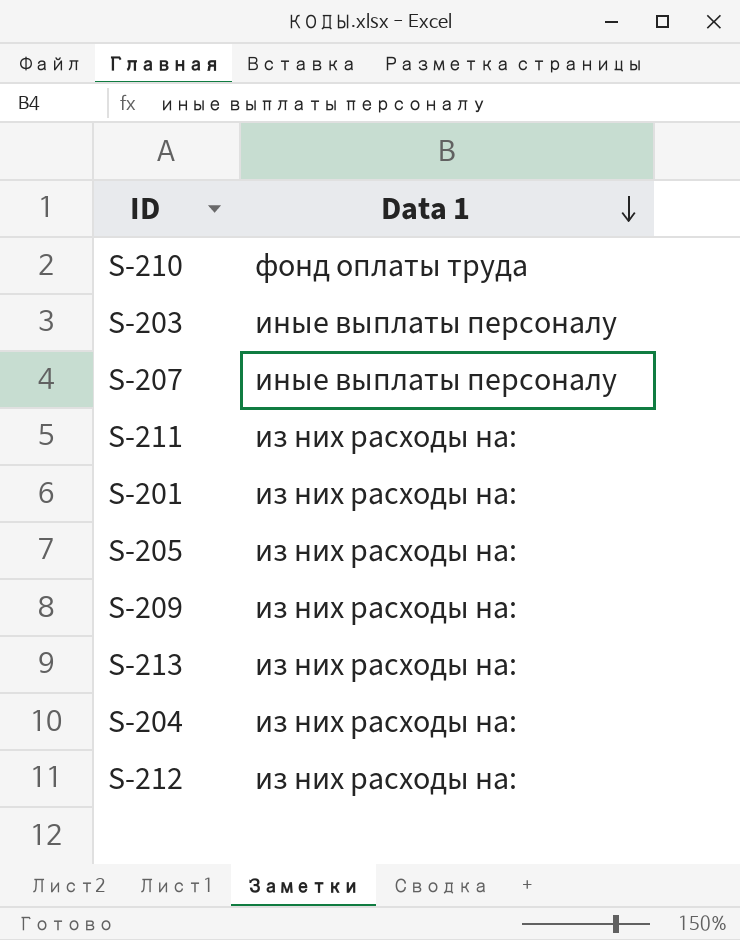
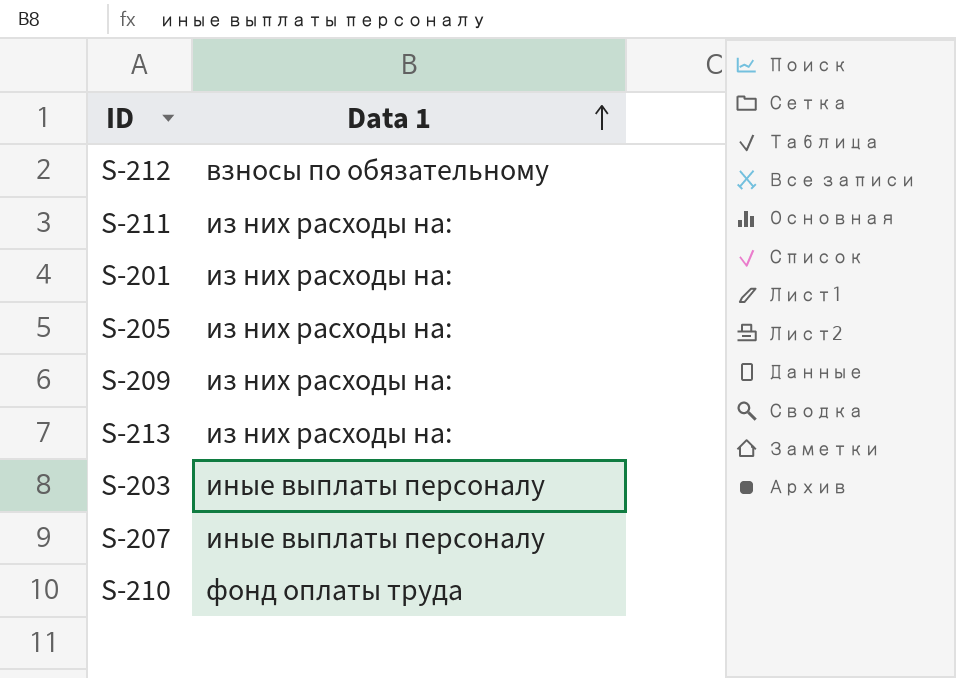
row order: Data 1 descending -> Data 1 ascending
row S-204: из них расходы на: -> none
S-212 | Data 1: из них расходы на: -> взносы по обязательному

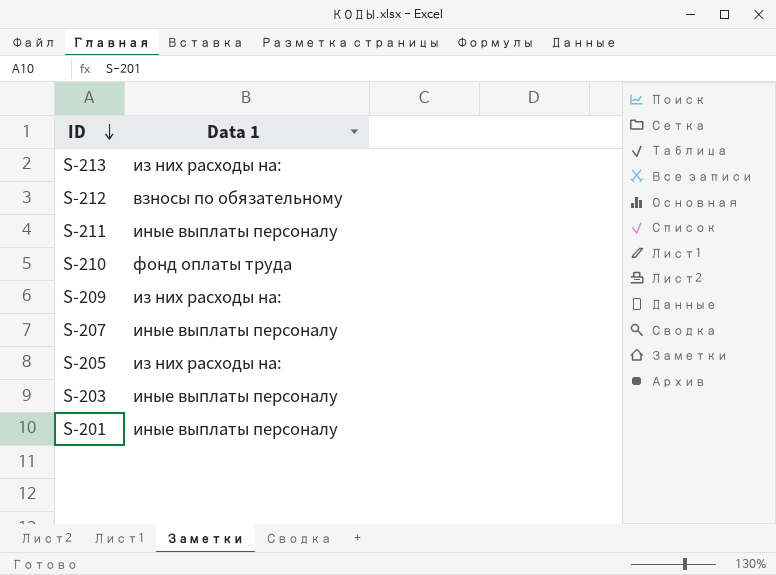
row order: Data 1 ascending -> ID descending
S-211 | Data 1: из них расходы на: -> иные выплаты персоналу
S-201 | Data 1: из них расходы на: -> иные выплаты персоналу

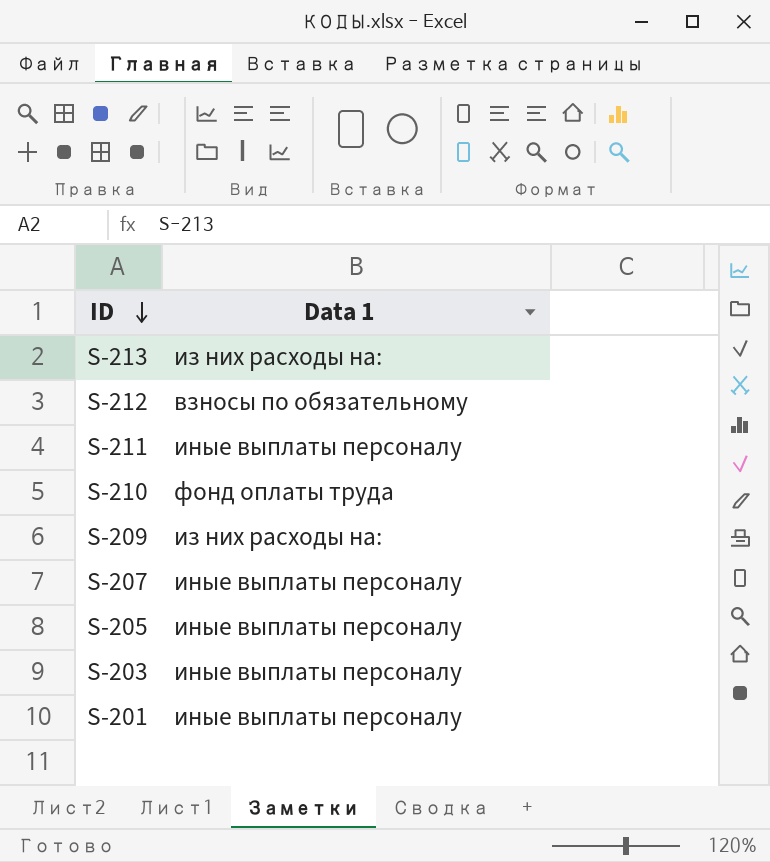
S-205 | Data 1: из них расходы на: -> иные выплаты персоналу

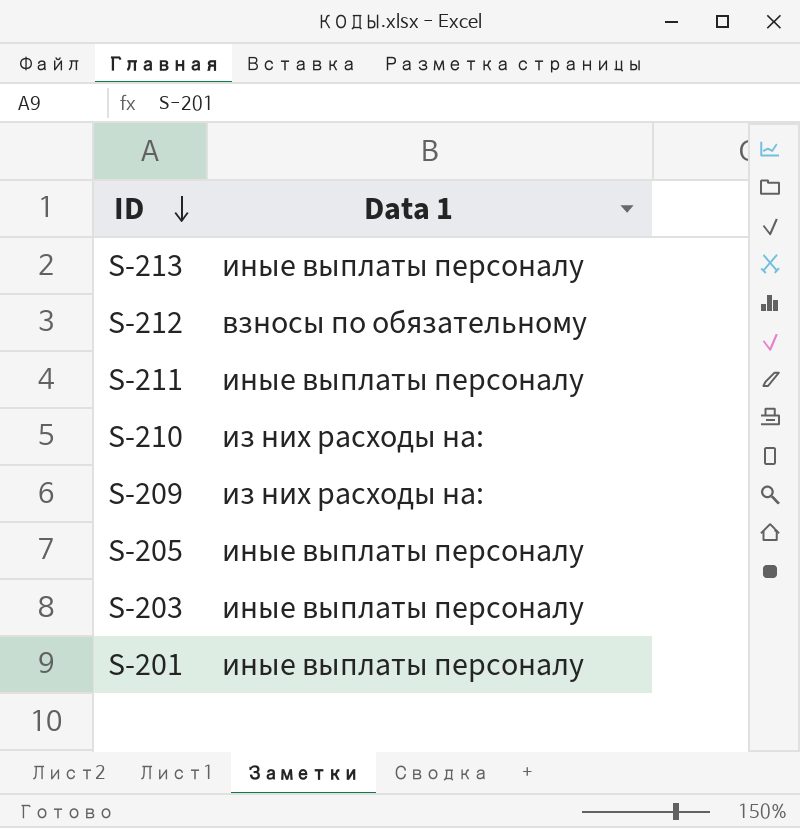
row S-207: иные выплаты персоналу -> none
S-213 | Data 1: из них расходы на: -> иные выплаты персоналу
S-210 | Data 1: фонд оплаты труда -> из них расходы на:

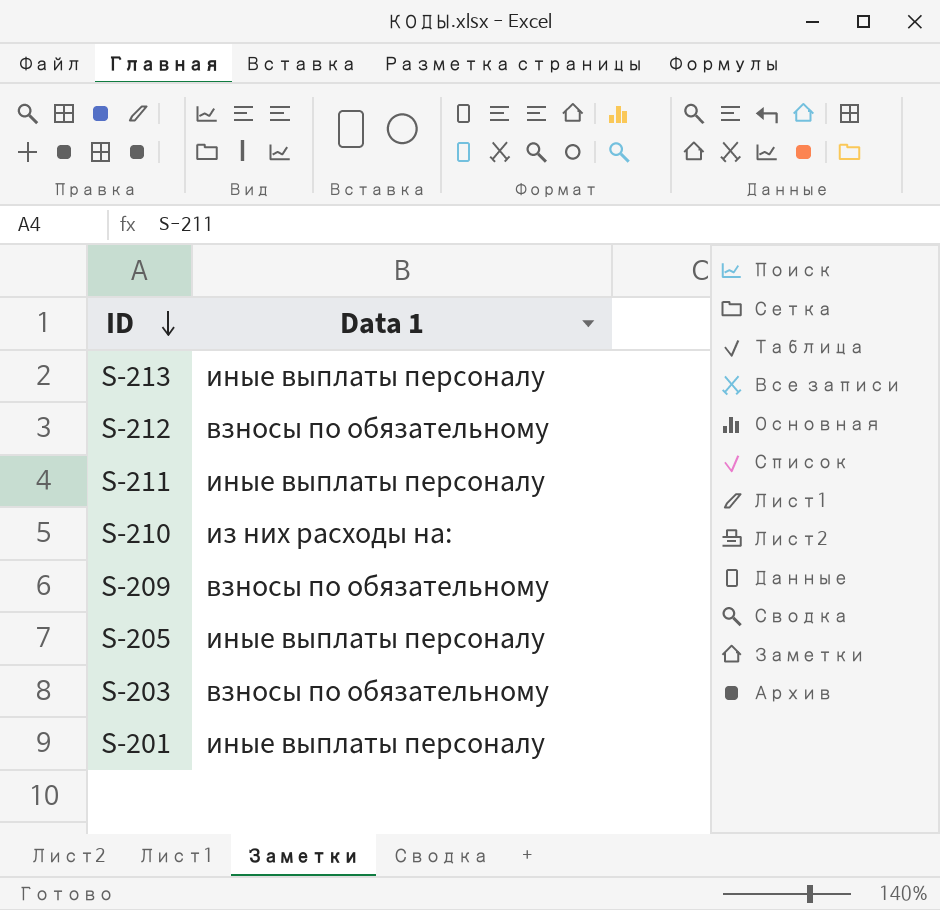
S-209 | Data 1: из них расходы на: -> взносы по обязательному
S-203 | Data 1: иные выплаты персоналу -> взносы по обязательному

